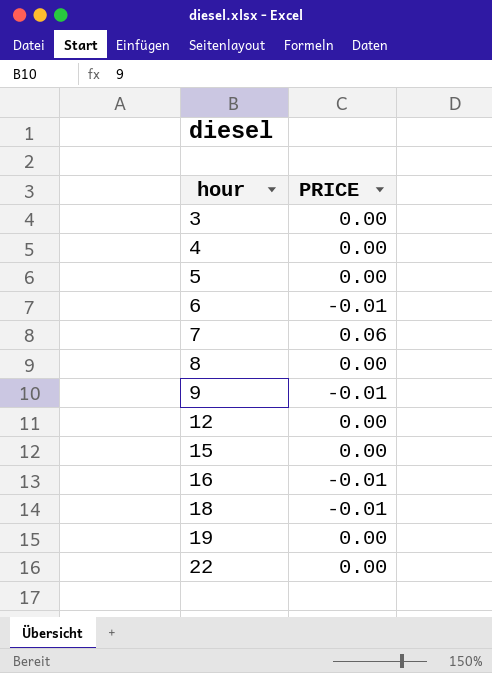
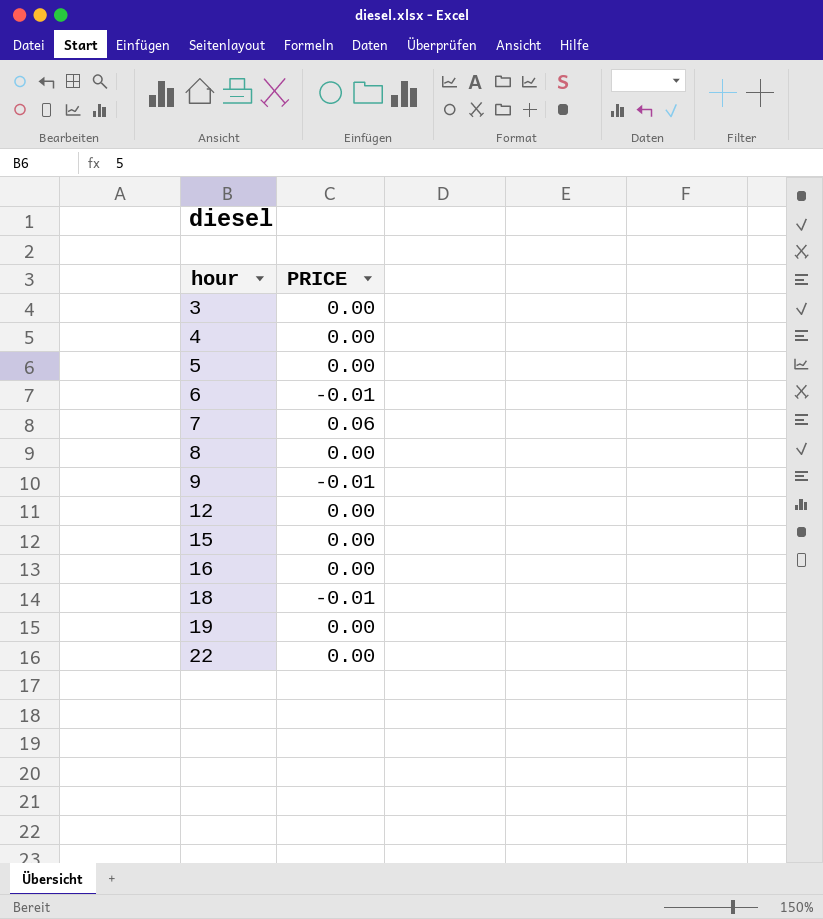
16 | PRICE: -0.01 -> 0.00

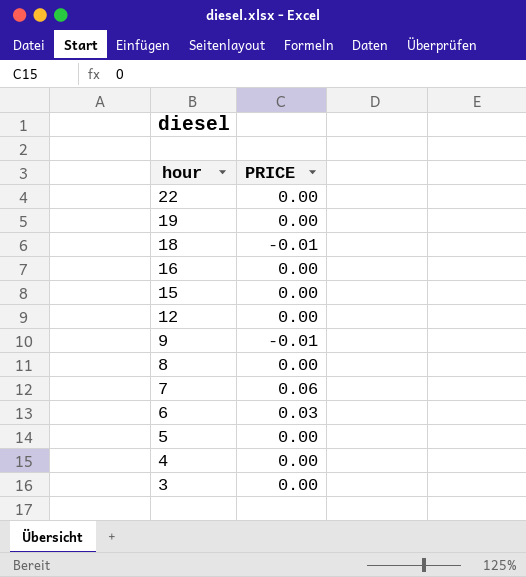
row order: hour ascending -> hour descending
6 | PRICE: -0.01 -> 0.03

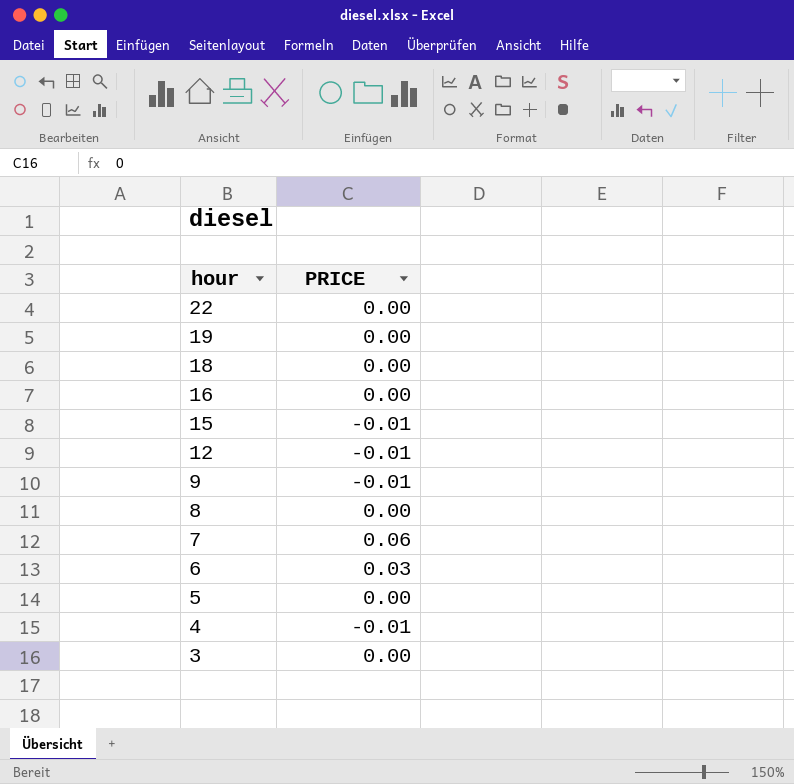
18 | PRICE: -0.01 -> 0.00
15 | PRICE: 0.00 -> -0.01
12 | PRICE: 0.00 -> -0.01
4 | PRICE: 0.00 -> -0.01

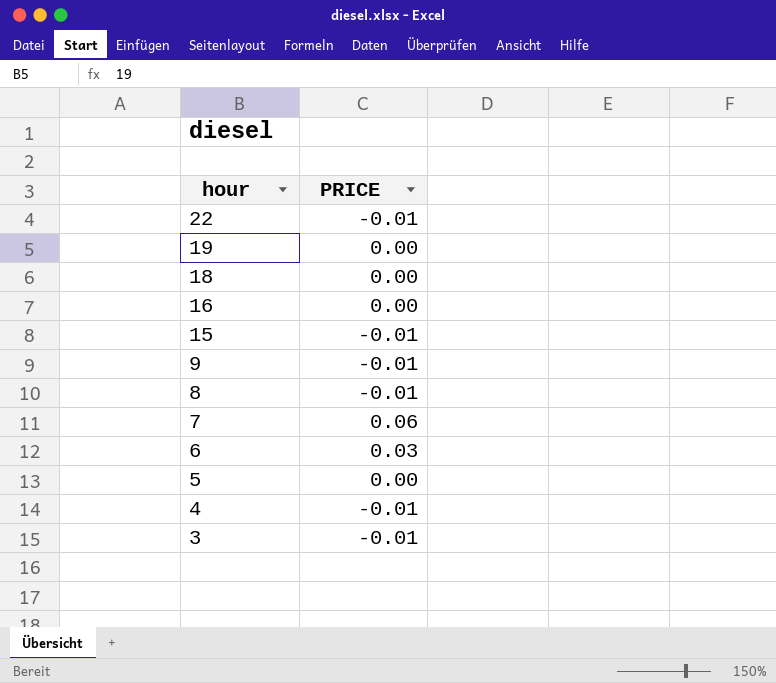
row 12: -0.01 -> none
22 | PRICE: 0.00 -> -0.01
8 | PRICE: 0.00 -> -0.01
3 | PRICE: 0.00 -> -0.01

